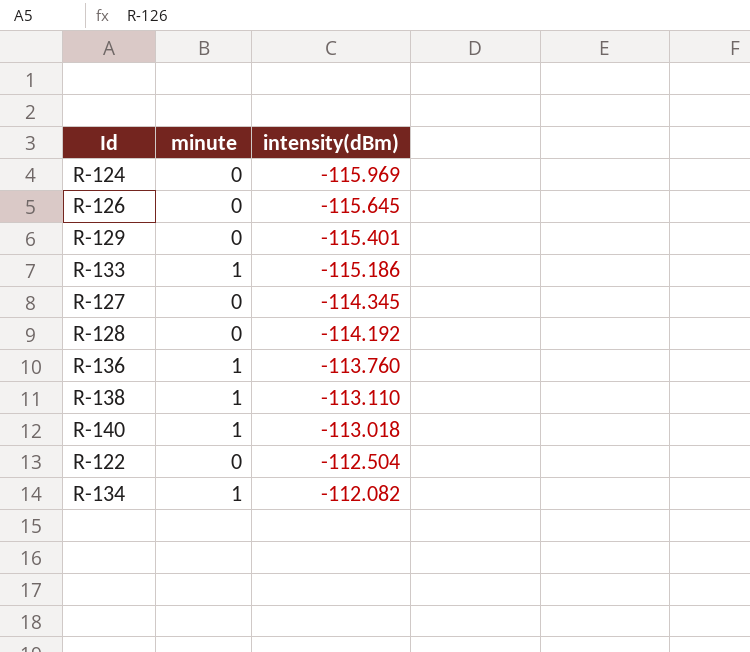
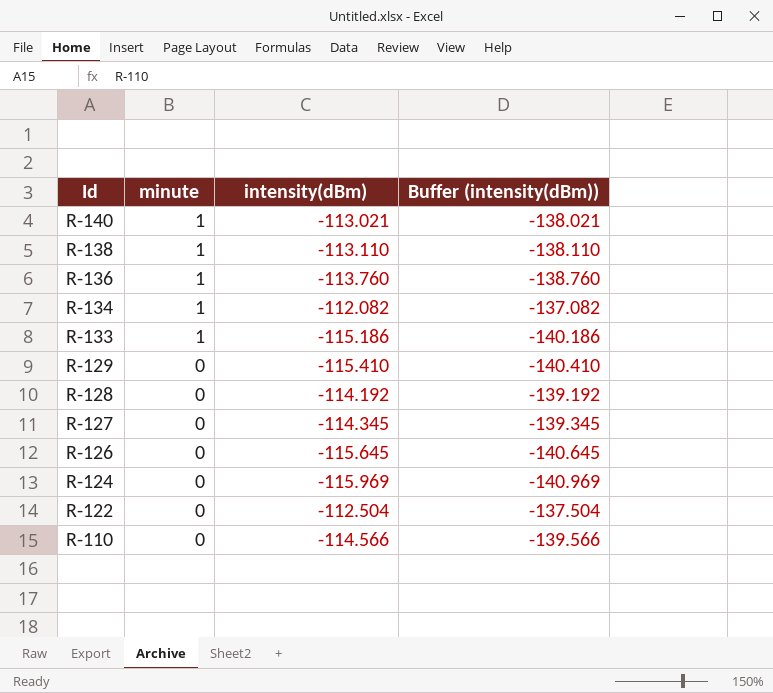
row order: intensity(dBm) ascending -> Id descending
column Buffer (intensity(dBm)) | formula: none -> [intensity(dBm)] - 25
R-140 | intensity(dBm): -113.018 -> -113.021
R-129 | intensity(dBm): -115.401 -> -115.410
row R-110: none -> 0 | -114.566 | -139.566

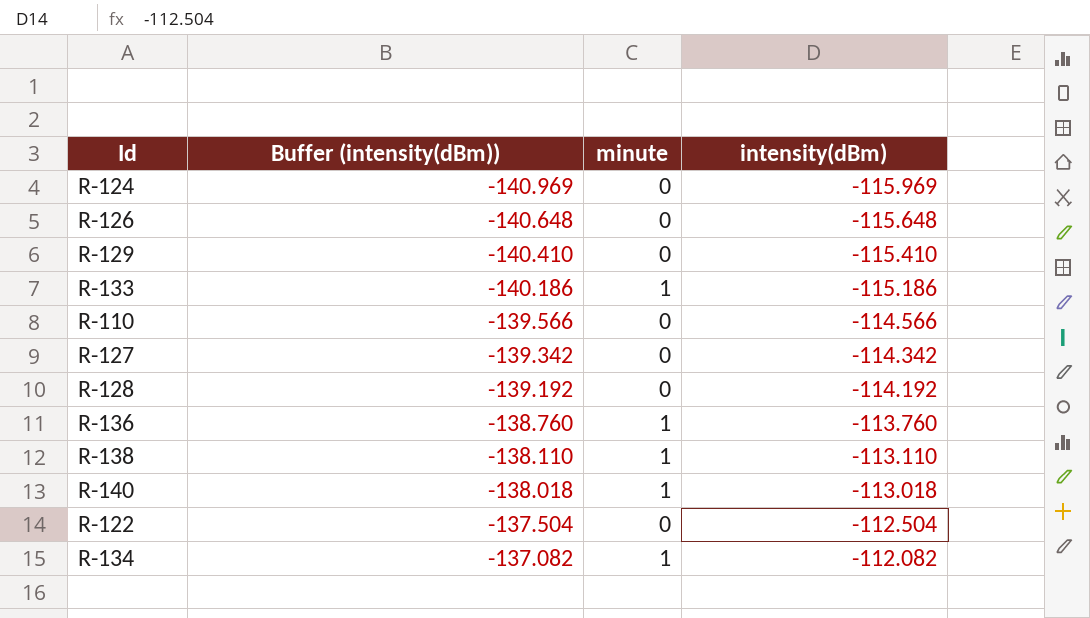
row order: Id descending -> Buffer (intensity(dBm)) ascending
column Buffer (intensity(dBm)) | position: 4 -> 2
R-126 | Buffer (intensity(dBm)): -140.645 -> -140.648
R-126 | intensity(dBm): -115.645 -> -115.648
R-127 | Buffer (intensity(dBm)): -139.345 -> -139.342
R-127 | intensity(dBm): -114.345 -> -114.342
R-140 | Buffer (intensity(dBm)): -138.021 -> -138.018
R-140 | intensity(dBm): -113.021 -> -113.018

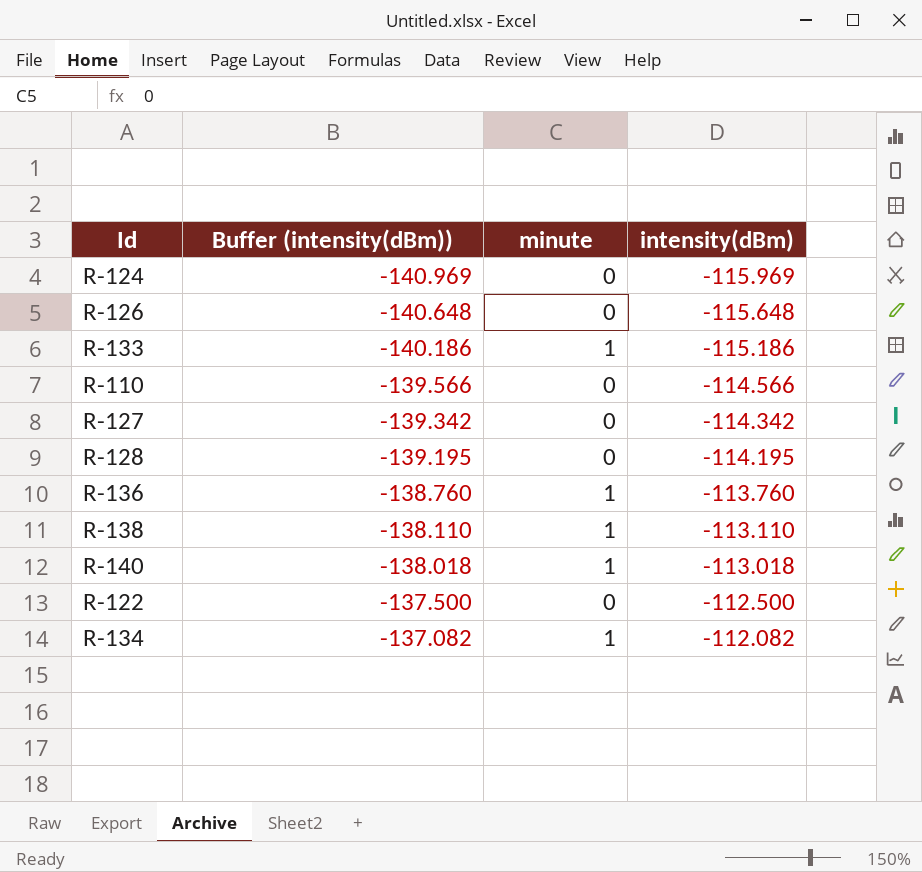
row R-129: -140.410 | 0 | -115.410 -> none
R-128 | Buffer (intensity(dBm)): -139.192 -> -139.195
R-128 | intensity(dBm): -114.192 -> -114.195
R-122 | Buffer (intensity(dBm)): -137.504 -> -137.500
R-122 | intensity(dBm): -112.504 -> -112.500

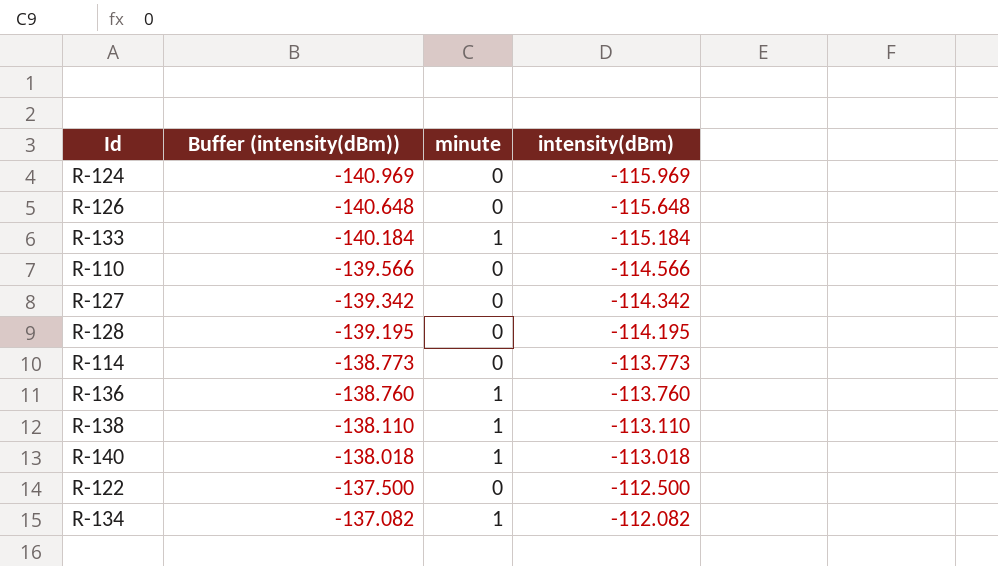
R-133 | Buffer (intensity(dBm)): -140.186 -> -140.184
R-133 | intensity(dBm): -115.186 -> -115.184
row R-114: none -> -138.773 | 0 | -113.773

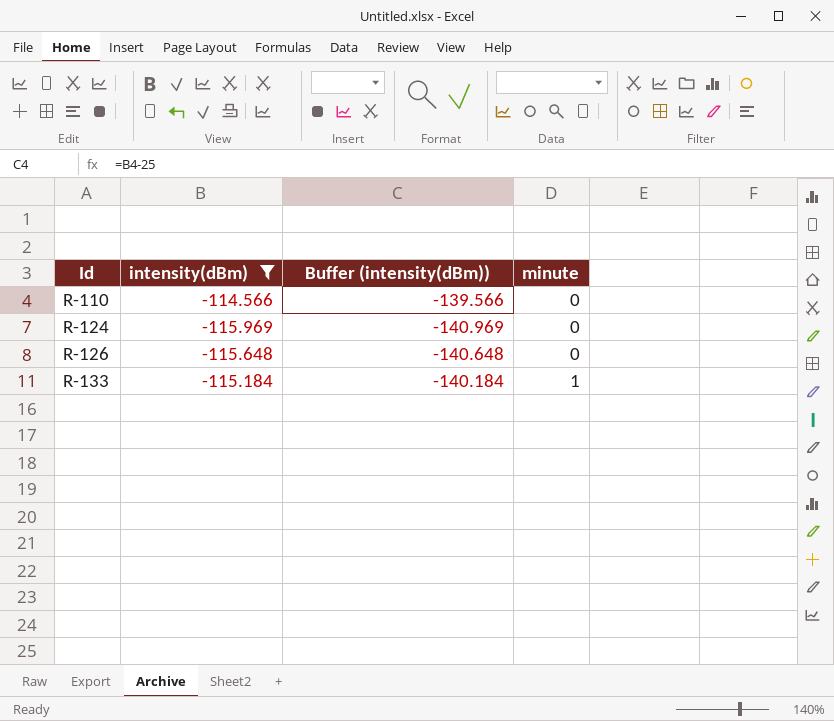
filter: none -> intensity(dBm) <= -114.566
row order: Buffer (intensity(dBm)) ascending -> Id ascending
column intensity(dBm) | position: 4 -> 2

